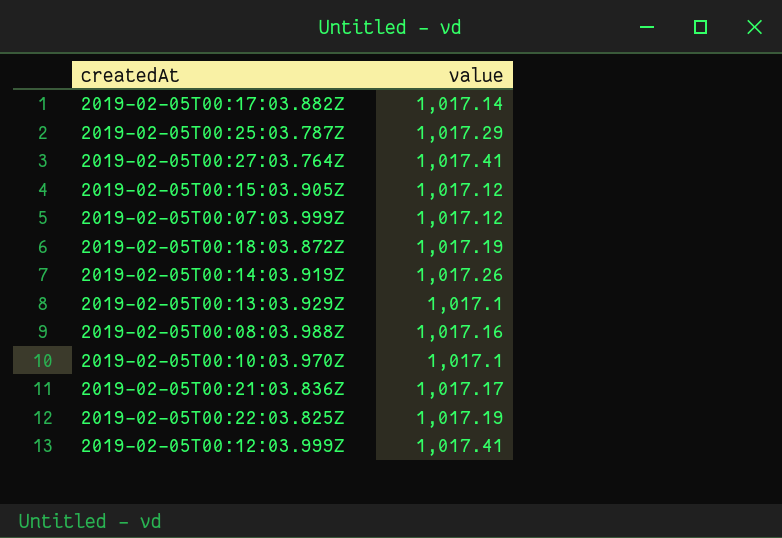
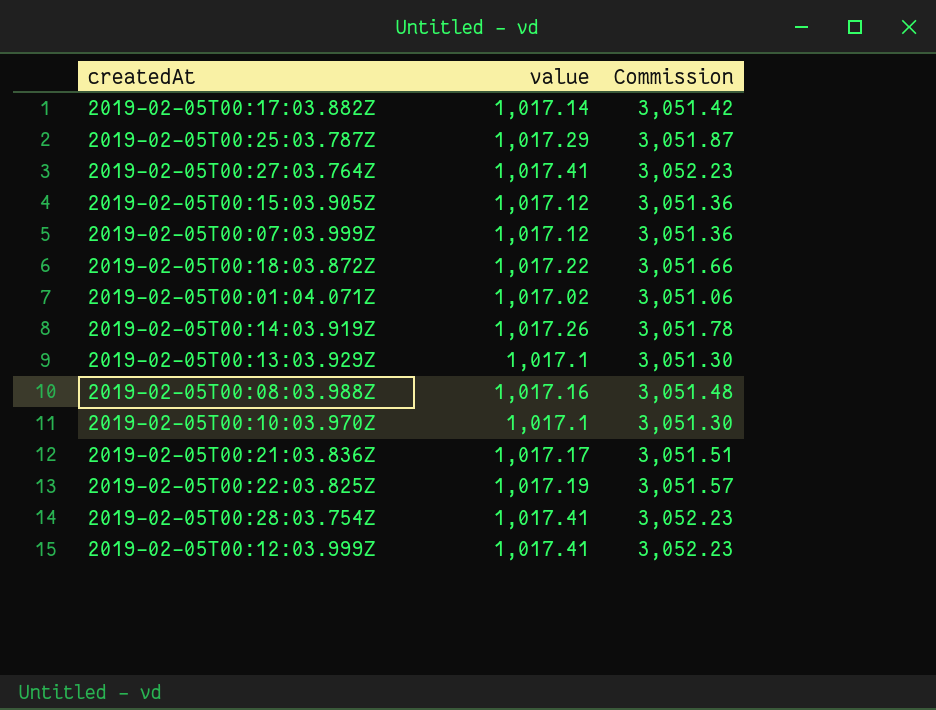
column Commission | formula: none -> [value] * 3
2019-02-05T00:18:03.872Z | value: 1,017.19 -> 1,017.22
row 2019-02-05T00:01:04.071Z: none -> 1,017.02 | 3,051.06
row 2019-02-05T00:28:03.754Z: none -> 1,017.41 | 3,052.23

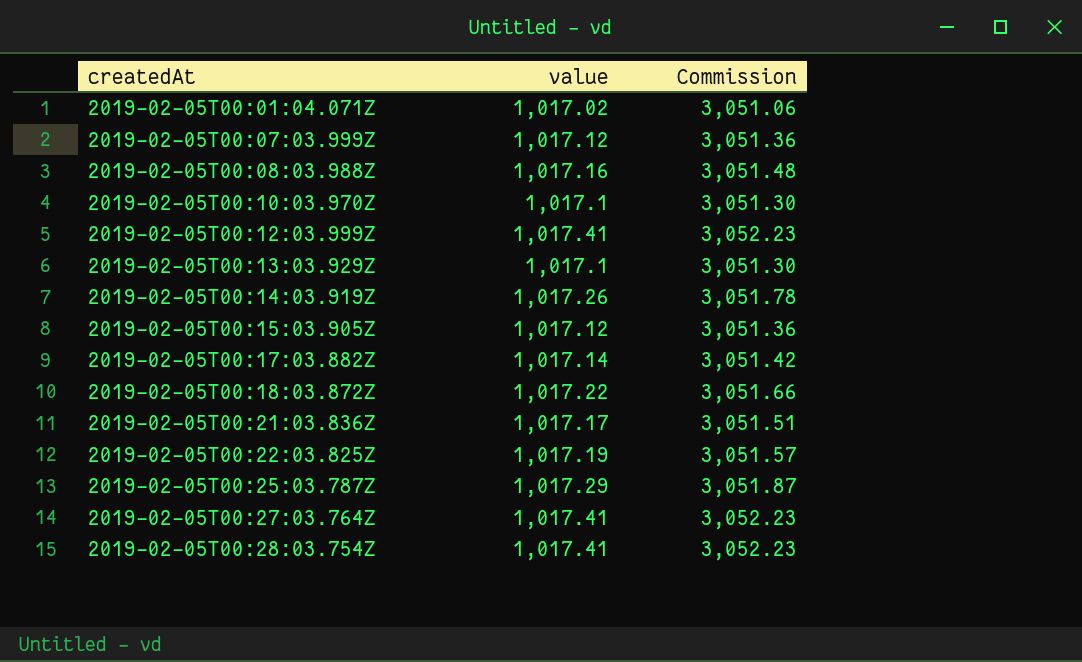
row order: none -> createdAt ascending

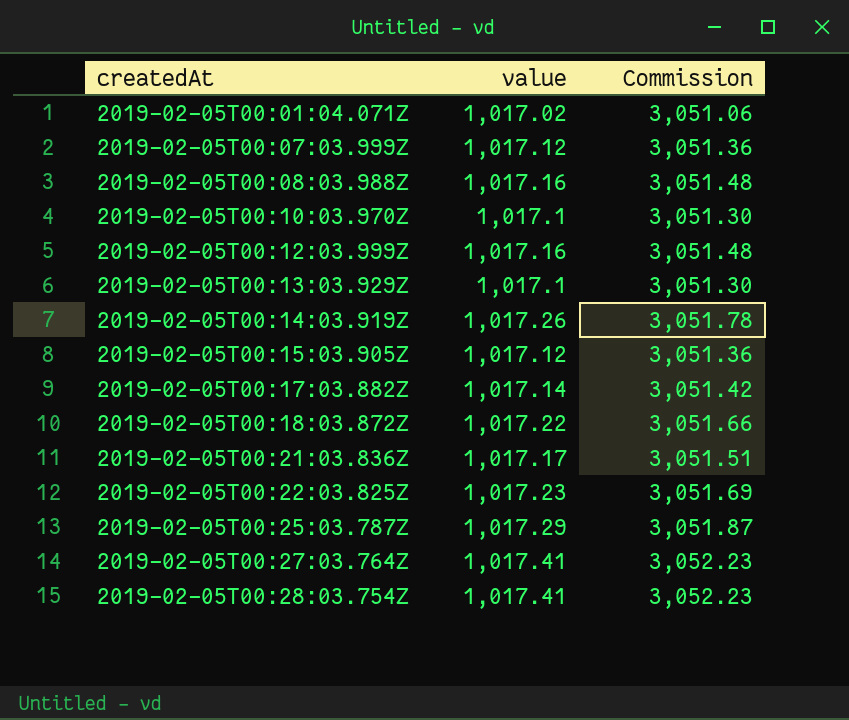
2019-02-05T00:12:03.999Z | value: 1,017.41 -> 1,017.16
2019-02-05T00:12:03.999Z | Commission: 3,052.23 -> 3,051.48
2019-02-05T00:22:03.825Z | value: 1,017.19 -> 1,017.23
2019-02-05T00:22:03.825Z | Commission: 3,051.57 -> 3,051.69

